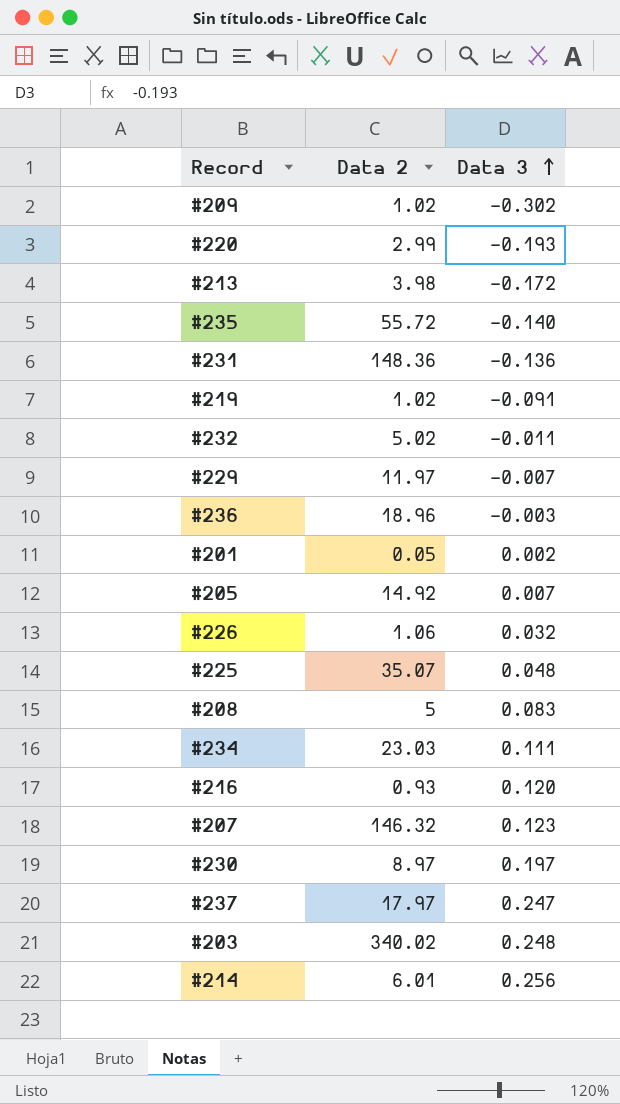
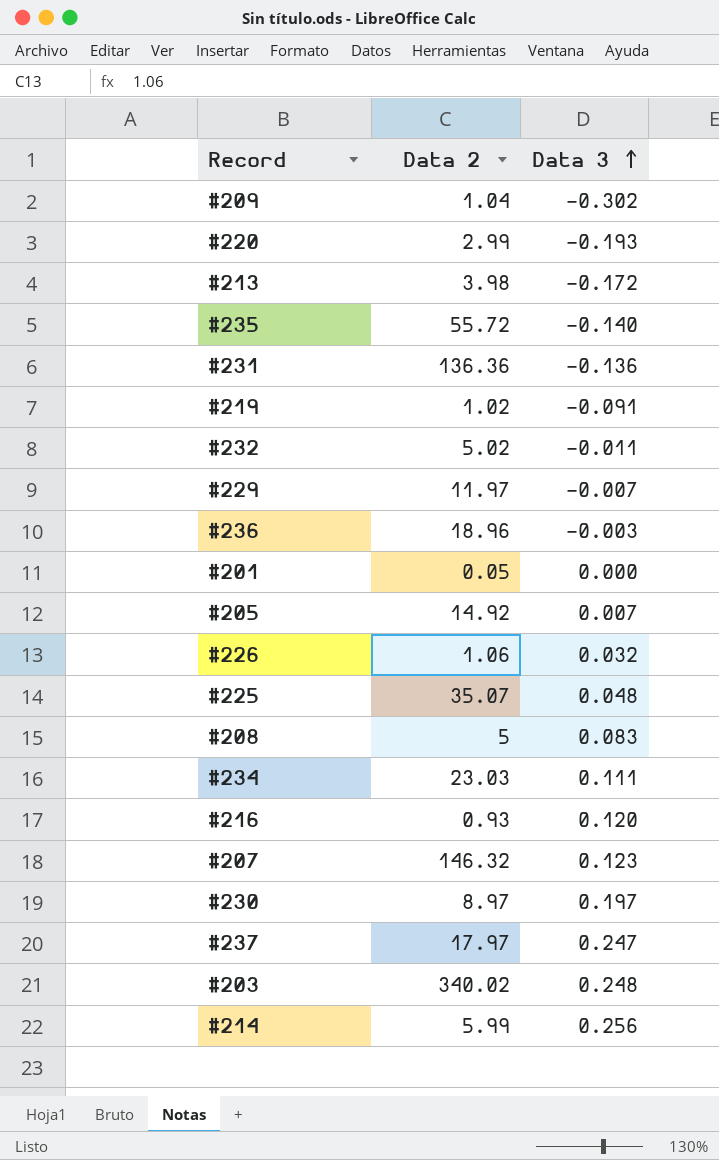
#209 | Data 2: 1.02 -> 1.04
#231 | Data 2: 148.36 -> 136.36
#201 | Data 3: 0.002 -> 0.000
#214 | Data 2: 6.01 -> 5.99

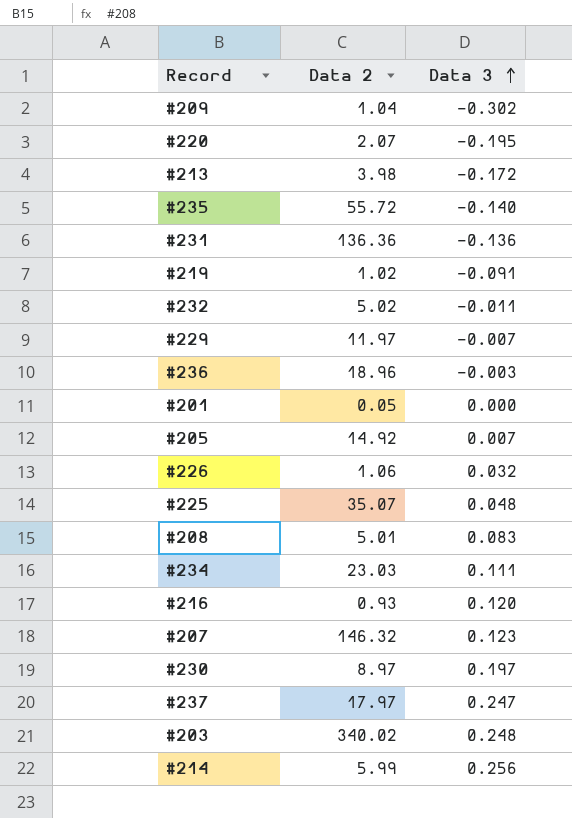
#220 | Data 2: 2.99 -> 2.07
#220 | Data 3: -0.193 -> -0.195
#208 | Data 2: 5 -> 5.01

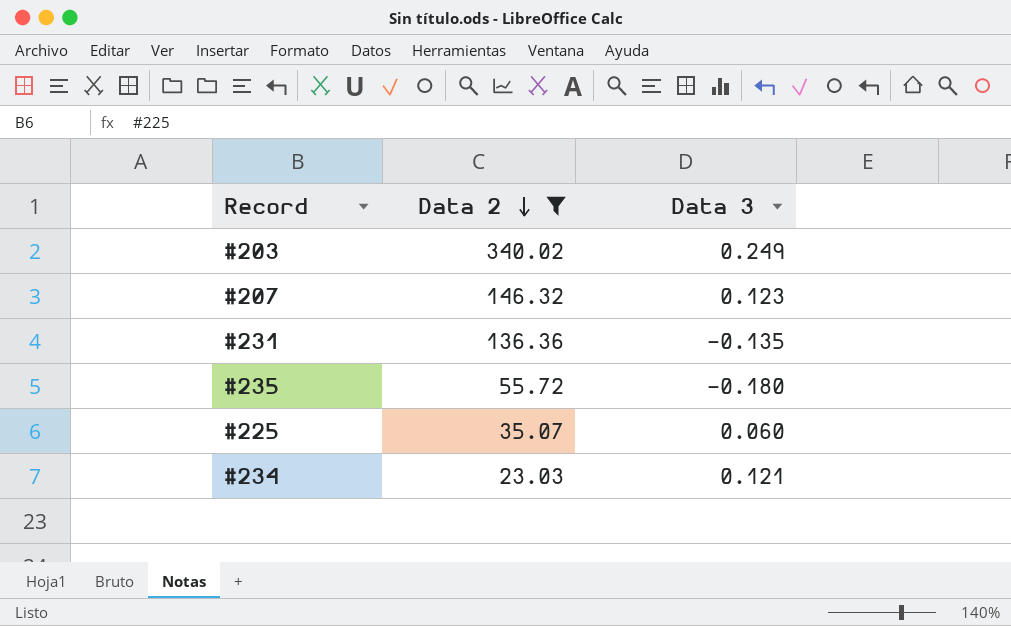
filter: none -> Data 2 >= 23.03
row order: Data 3 ascending -> Data 2 descending
#203 | Data 3: 0.248 -> 0.249
#231 | Data 3: -0.136 -> -0.135
#235 | Data 3: -0.140 -> -0.180
#225 | Data 3: 0.048 -> 0.060
#234 | Data 3: 0.111 -> 0.121

